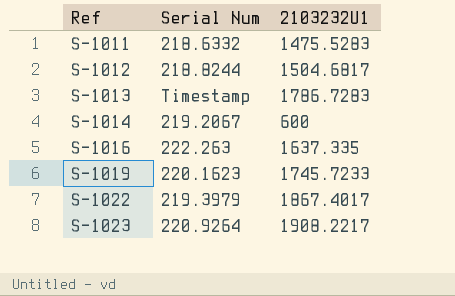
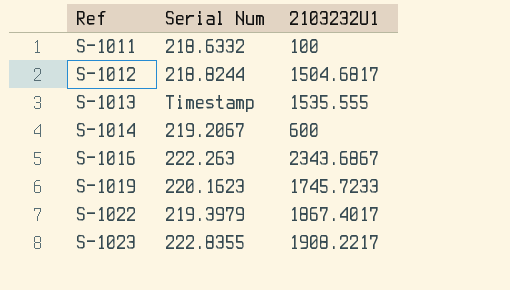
S-1011 | 2103232U1: 1475.5283 -> 100
S-1013 | 2103232U1: 1786.7283 -> 1535.555
S-1016 | 2103232U1: 1637.335 -> 2343.6867
S-1023 | Serial Num: 220.9264 -> 222.8355

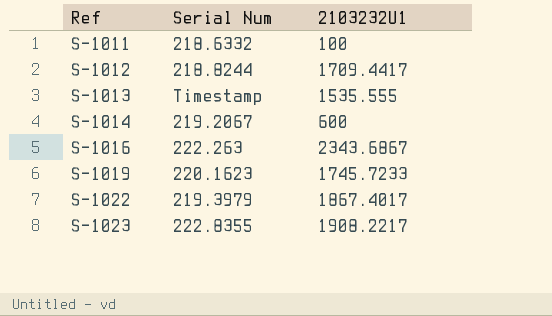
S-1012 | 2103232U1: 1504.6817 -> 1709.4417

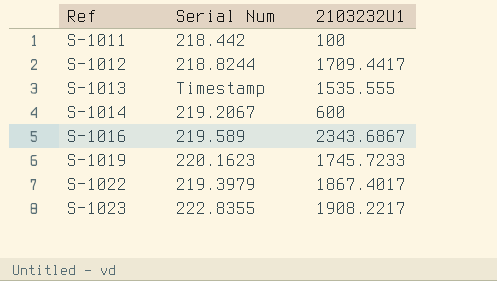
S-1011 | Serial Num: 218.6332 -> 218.442
S-1016 | Serial Num: 222.263 -> 219.589

